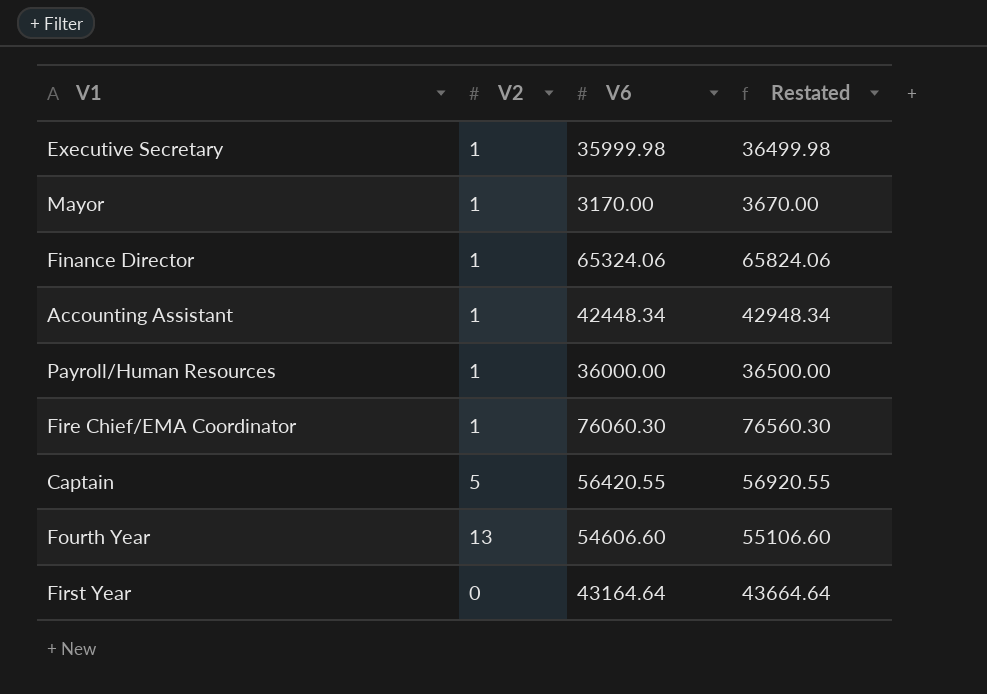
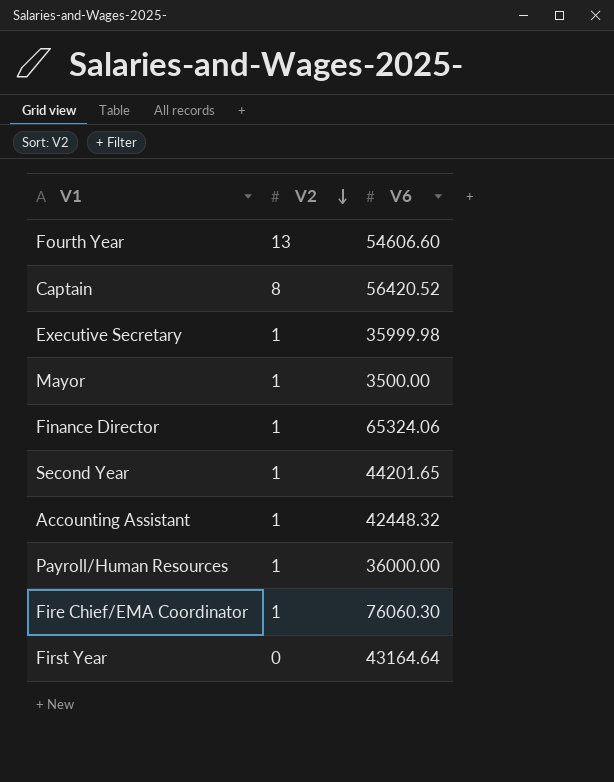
row order: none -> V2 descending
column Restated | formula: [V6] + 500 -> none
Captain | V2: 5 -> 8
Captain | V6: 56420.55 -> 56420.52
Mayor | V6: 3170.00 -> 3500.00
row Second Year: none -> 1 | 44201.65
Accounting Assistant | V6: 42448.34 -> 42448.32

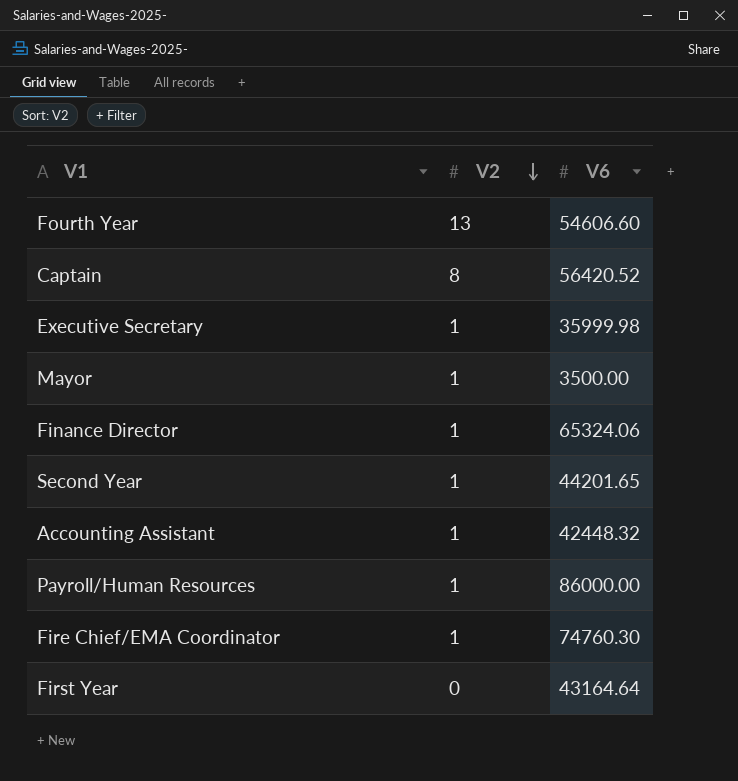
Payroll/Human Resources | V6: 36000.00 -> 86000.00
Fire Chief/EMA Coordinator | V6: 76060.30 -> 74760.30

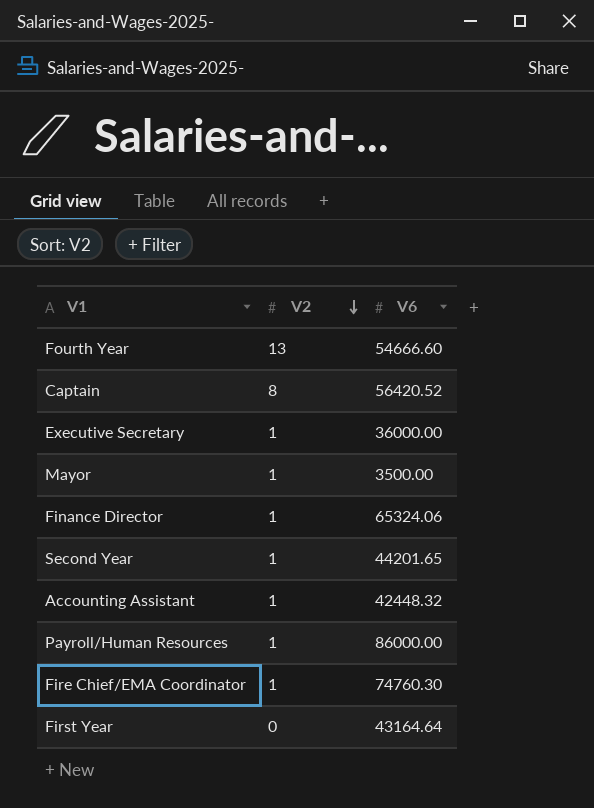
Fourth Year | V6: 54606.60 -> 54666.60
Executive Secretary | V6: 35999.98 -> 36000.00

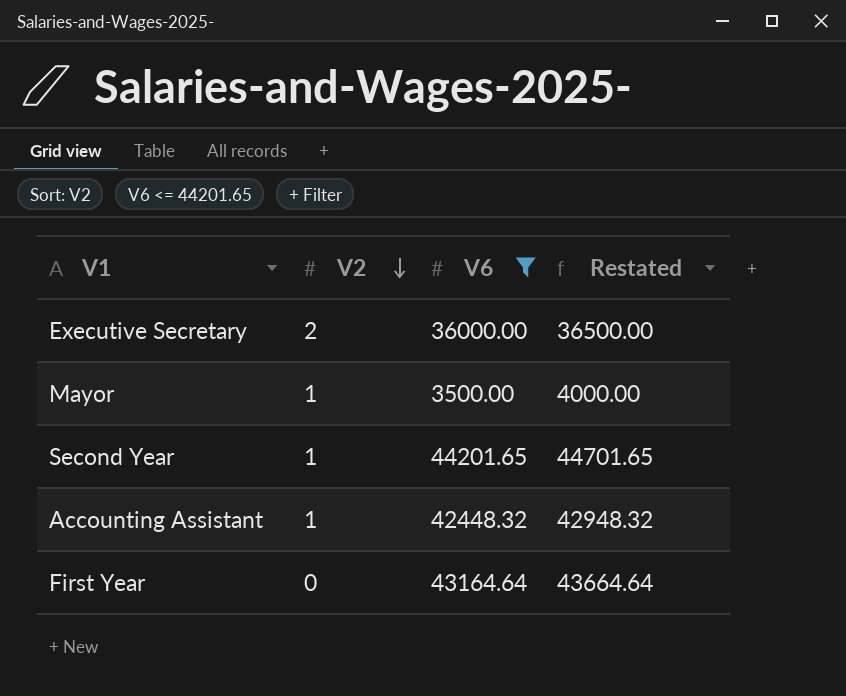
filter: none -> V6 <= 44201.65
column Restated | formula: none -> [V6] + 500
Executive Secretary | V2: 1 -> 2

